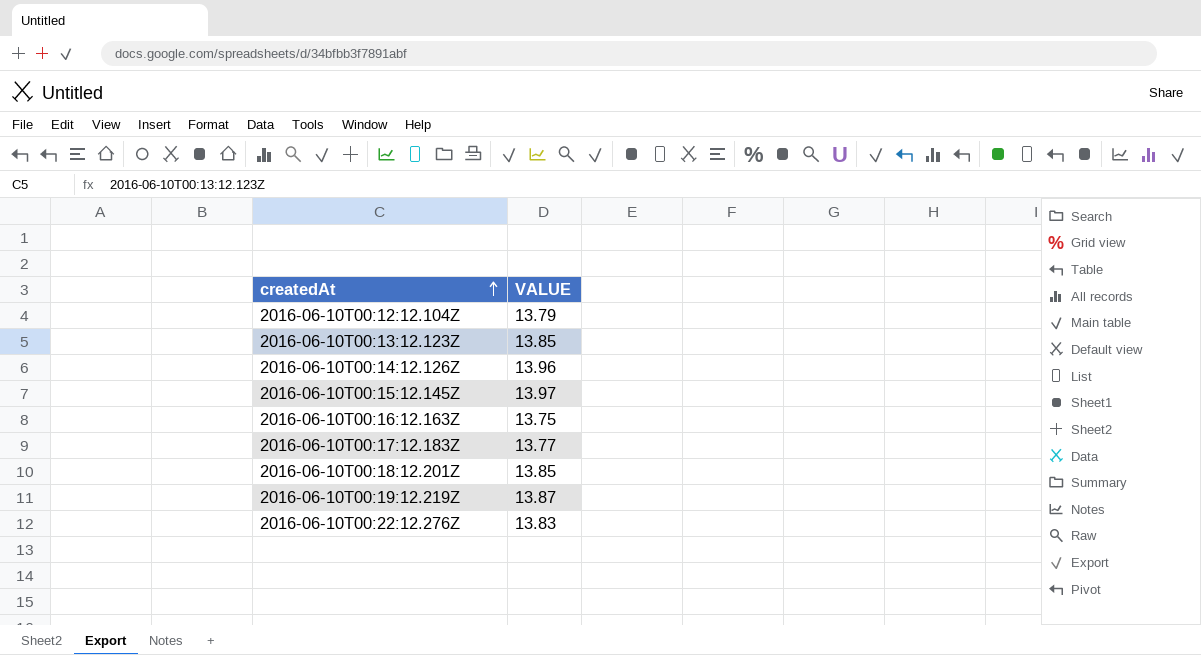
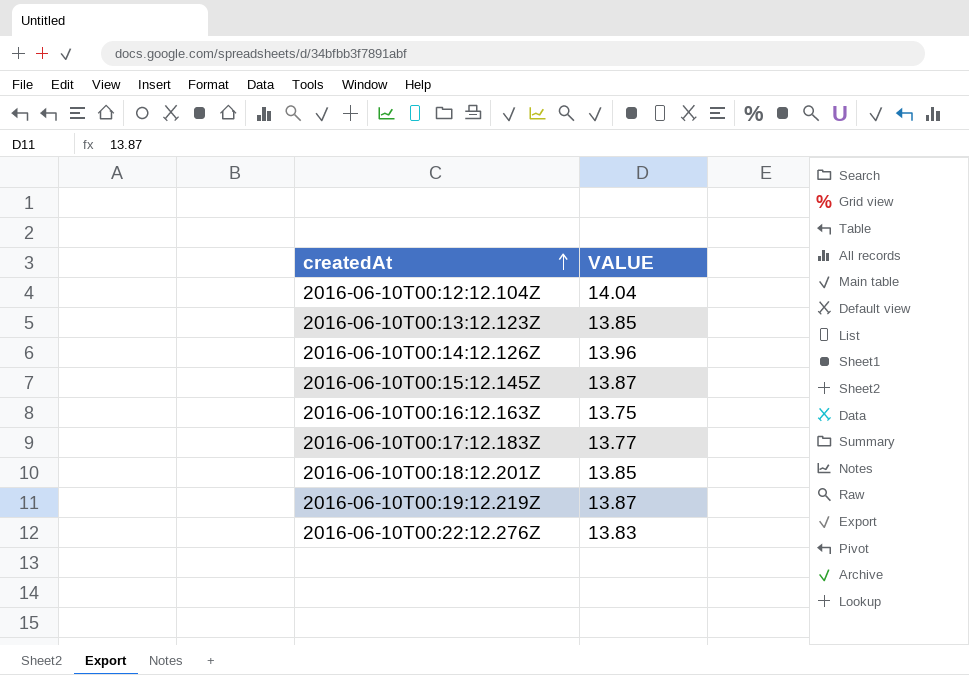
2016-06-10T00:12:12.104Z | VALUE: 13.79 -> 14.04
2016-06-10T00:15:12.145Z | VALUE: 13.97 -> 13.87

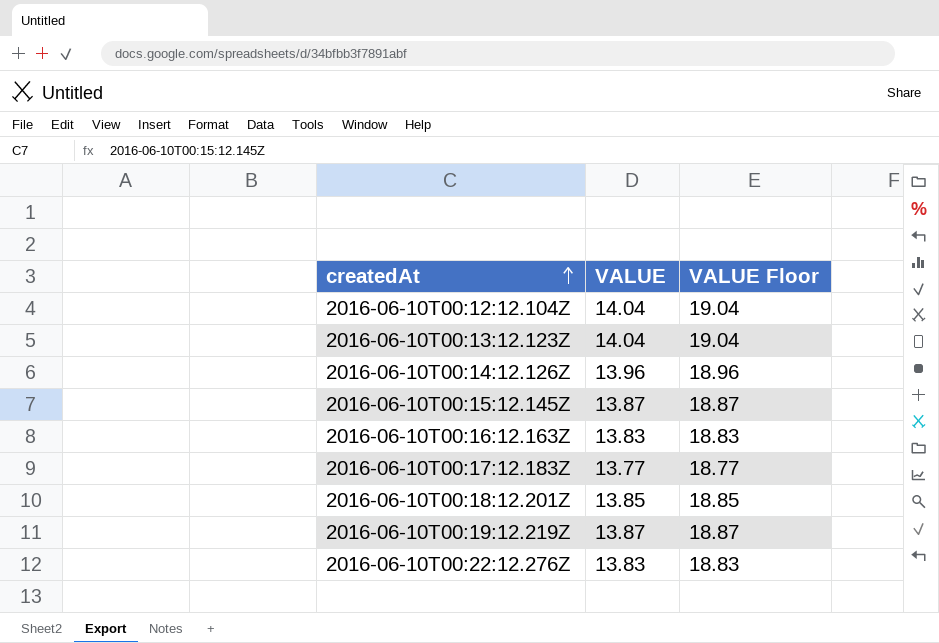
column VALUE Floor | formula: none -> [VALUE] + 5
2016-06-10T00:13:12.123Z | VALUE: 13.85 -> 14.04
2016-06-10T00:16:12.163Z | VALUE: 13.75 -> 13.83

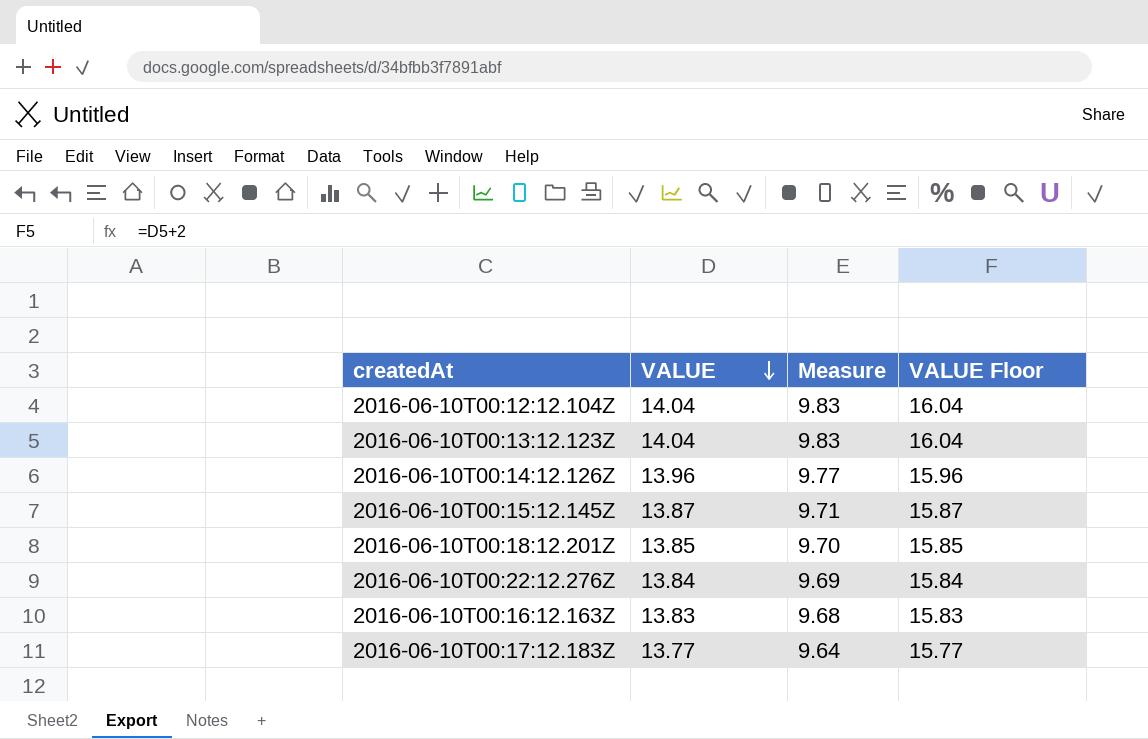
row order: createdAt ascending -> VALUE descending
column Measure | formula: none -> [VALUE] * 0.7
column VALUE Floor | formula: [VALUE] + 5 -> [VALUE] + 2
row 2016-06-10T00:19:12.219Z: 13.87 | 18.87 -> none
2016-06-10T00:22:12.276Z | VALUE: 13.83 -> 13.84

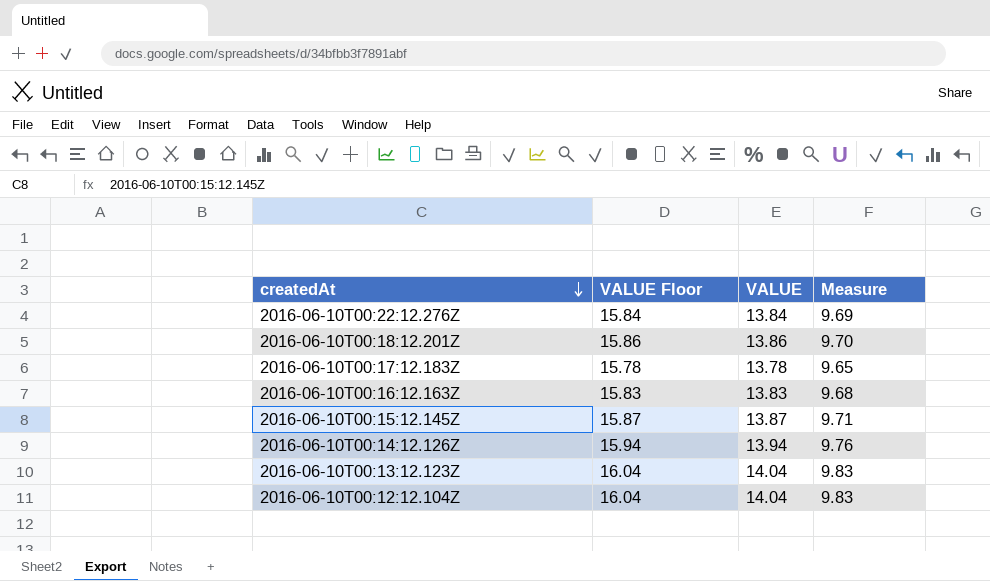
row order: VALUE descending -> createdAt descending
column VALUE Floor | position: 4 -> 2
2016-06-10T00:18:12.201Z | VALUE Floor: 15.85 -> 15.86
2016-06-10T00:18:12.201Z | VALUE: 13.85 -> 13.86
2016-06-10T00:17:12.183Z | VALUE Floor: 15.77 -> 15.78
2016-06-10T00:17:12.183Z | VALUE: 13.77 -> 13.78
2016-06-10T00:17:12.183Z | Measure: 9.64 -> 9.65
2016-06-10T00:14:12.126Z | VALUE Floor: 15.96 -> 15.94
2016-06-10T00:14:12.126Z | VALUE: 13.96 -> 13.94
2016-06-10T00:14:12.126Z | Measure: 9.77 -> 9.76

